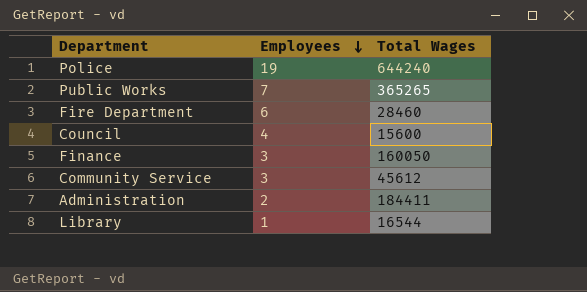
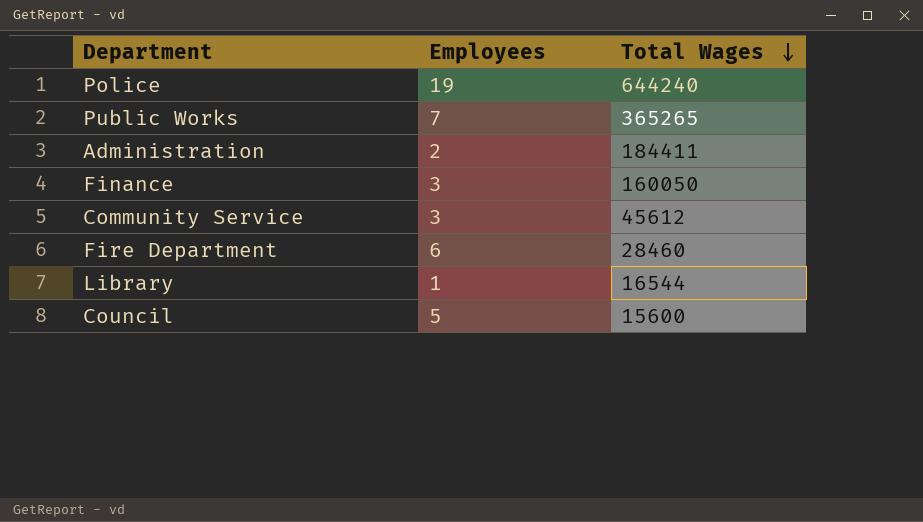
row order: Employees descending -> Total Wages descending
Council | Employees: 4 -> 5

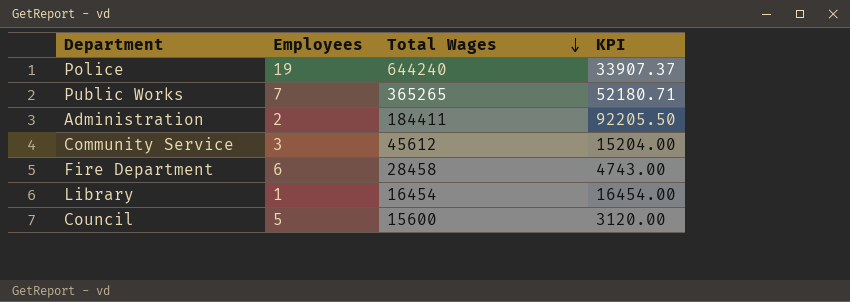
column KPI | formula: none -> [Total Wages] / [Employees]
row Finance: 3 | 160050 -> none
Fire Department | Total Wages: 28460 -> 28458
Library | Total Wages: 16544 -> 16454

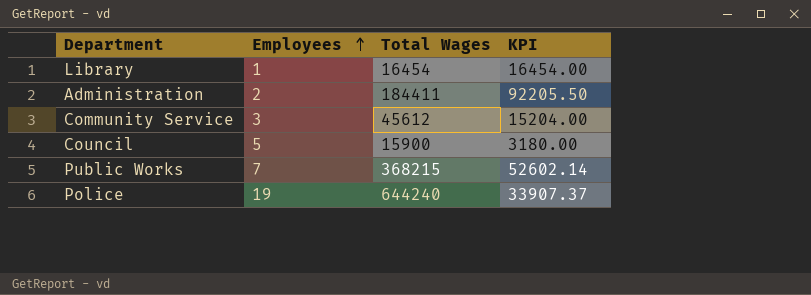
row order: Total Wages descending -> Employees ascending
row Fire Department: 6 | 28458 | 4743.00 -> none
Council | Total Wages: 15600 -> 15900
Council | KPI: 3120.00 -> 3180.00
Public Works | Total Wages: 365265 -> 368215
Public Works | KPI: 52180.71 -> 52602.14

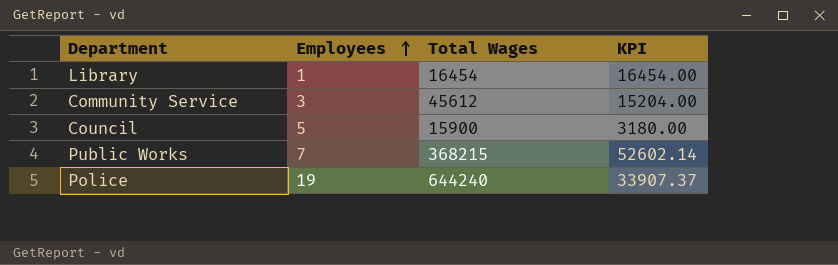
row Administration: 2 | 184411 | 92205.50 -> none

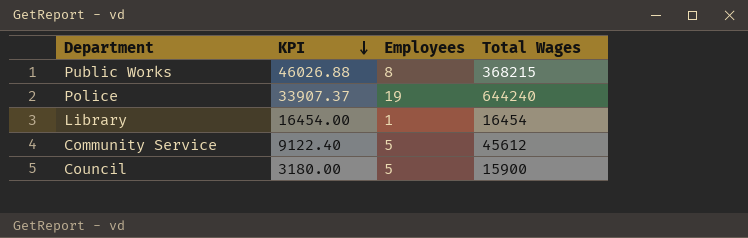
row order: Employees ascending -> KPI descending
column KPI | position: 4 -> 2
Public Works | KPI: 52602.14 -> 46026.88
Public Works | Employees: 7 -> 8
Community Service | KPI: 15204.00 -> 9122.40
Community Service | Employees: 3 -> 5

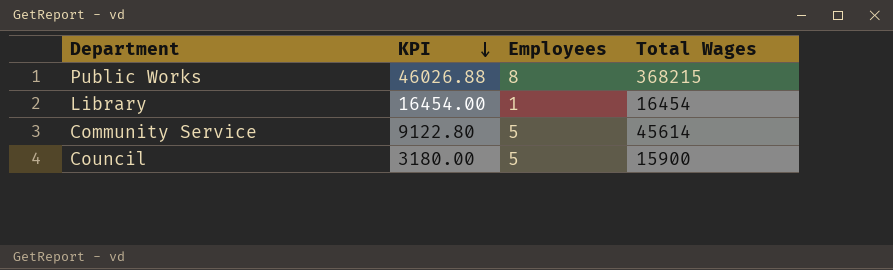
row Police: 33907.37 | 19 | 644240 -> none
Community Service | KPI: 9122.40 -> 9122.80
Community Service | Total Wages: 45612 -> 45614

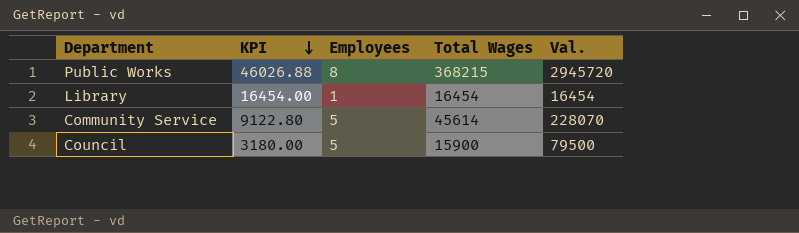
column Val. | formula: none -> [Employees] * [Total Wages]

